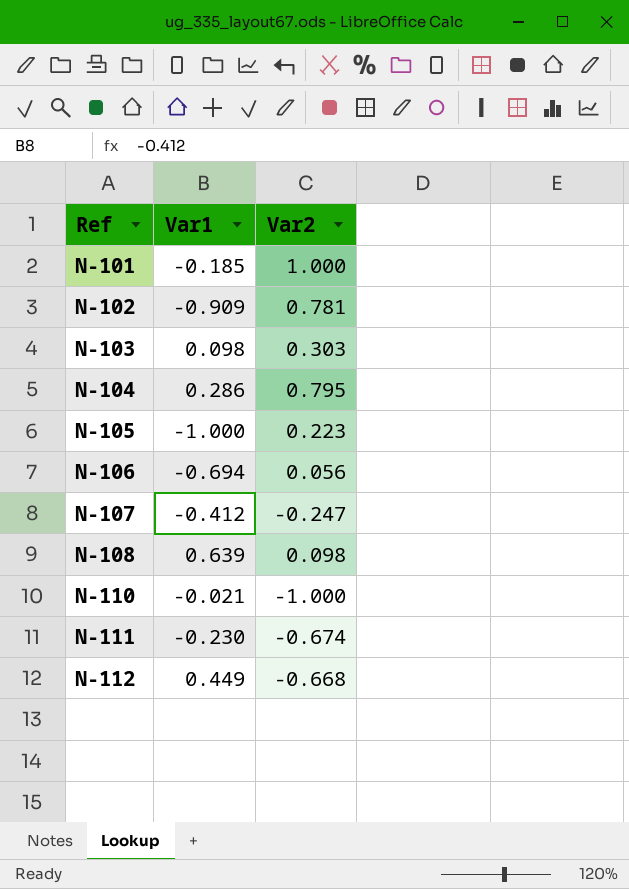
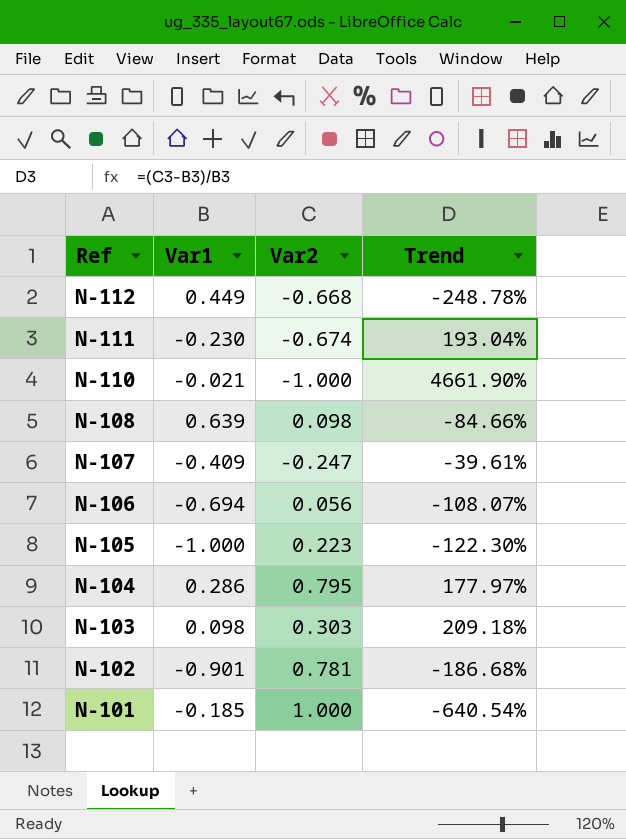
row order: Ref ascending -> Ref descending
column Trend | formula: none -> ([Var2] - [Var1]) / [Var1]
N-107 | Var1: -0.412 -> -0.409
N-102 | Var1: -0.909 -> -0.901

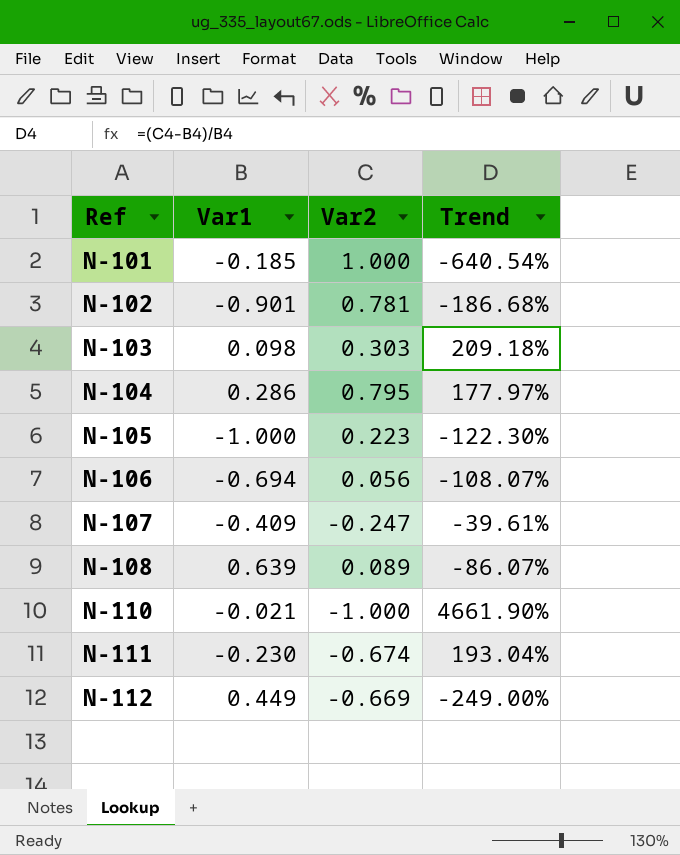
row order: Ref descending -> Ref ascending
N-108 | Var2: 0.098 -> 0.089
N-108 | Trend: -84.66% -> -86.07%
N-112 | Var2: -0.668 -> -0.669
N-112 | Trend: -248.78% -> -249.00%

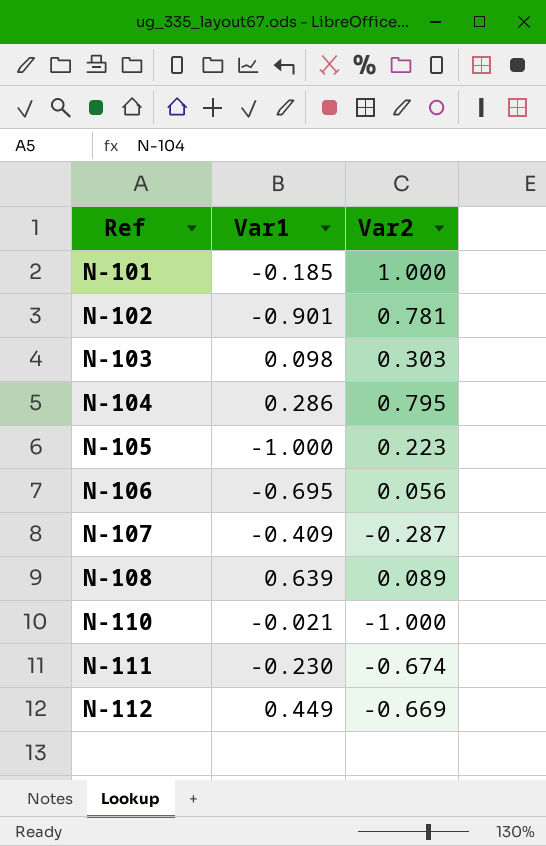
column Trend | formula: ([Var2] - [Var1]) / [Var1] -> none
N-106 | Var1: -0.694 -> -0.695
N-107 | Var2: -0.247 -> -0.287

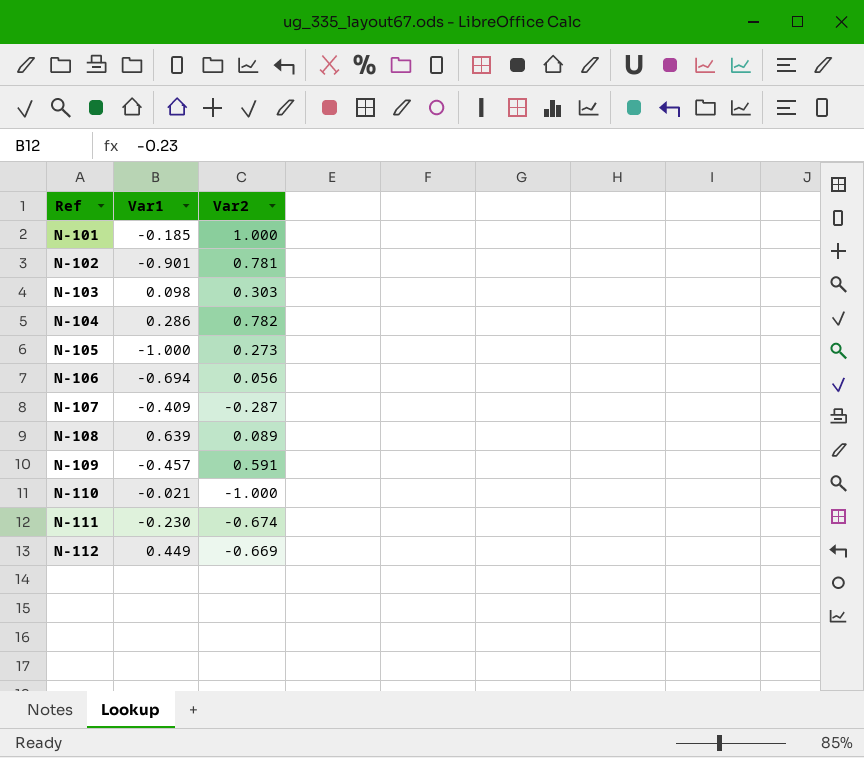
N-104 | Var2: 0.795 -> 0.782
N-105 | Var2: 0.223 -> 0.273
N-106 | Var1: -0.695 -> -0.694
row N-109: none -> -0.457 | 0.591

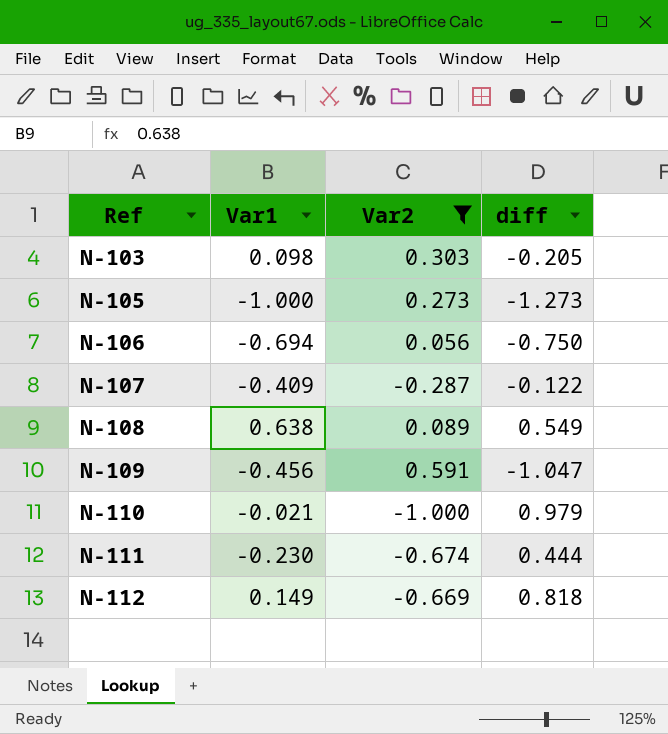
filter: none -> Var2 <= 0.591
column diff | formula: none -> [Var1] - [Var2]
N-108 | Var1: 0.639 -> 0.638
N-109 | Var1: -0.457 -> -0.456
N-112 | Var1: 0.449 -> 0.149

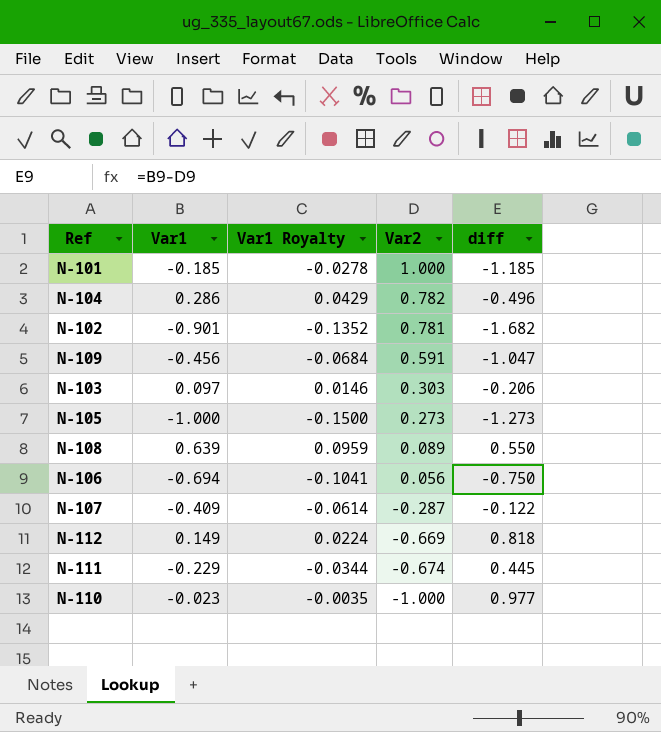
filter: Var2 <= 0.591 -> none
row order: Ref ascending -> Var2 descending
column Var1 Royalty | formula: none -> [Var1] * 0.15
N-103 | Var1: 0.098 -> 0.097
N-103 | diff: -0.205 -> -0.206
N-108 | Var1: 0.638 -> 0.639
N-108 | diff: 0.549 -> 0.550
N-111 | Var1: -0.230 -> -0.229
N-111 | diff: 0.444 -> 0.445
N-110 | Var1: -0.021 -> -0.023
N-110 | diff: 0.979 -> 0.977

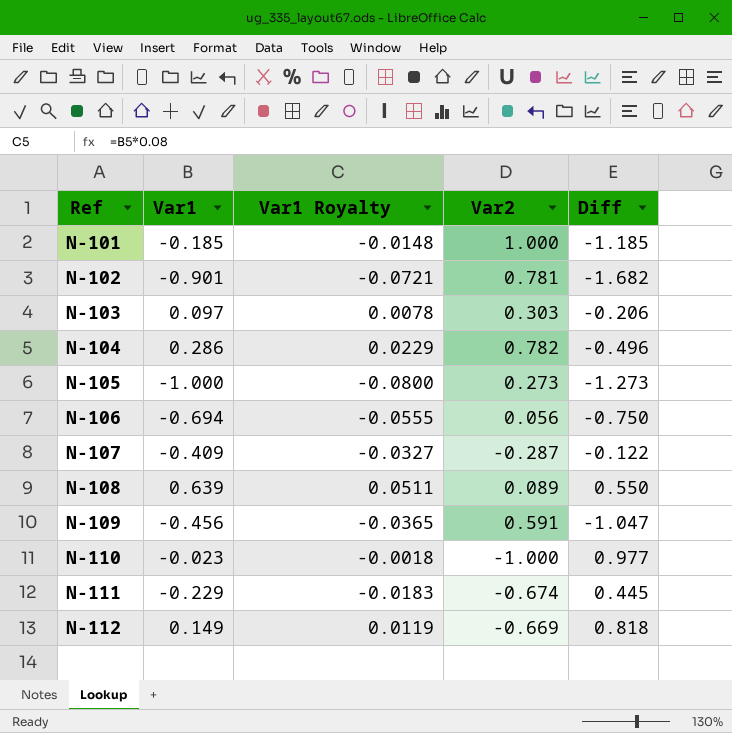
row order: Var2 descending -> Ref ascending
column Var1 Royalty | formula: [Var1] * 0.15 -> [Var1] * 0.08
column name: diff -> Diff

